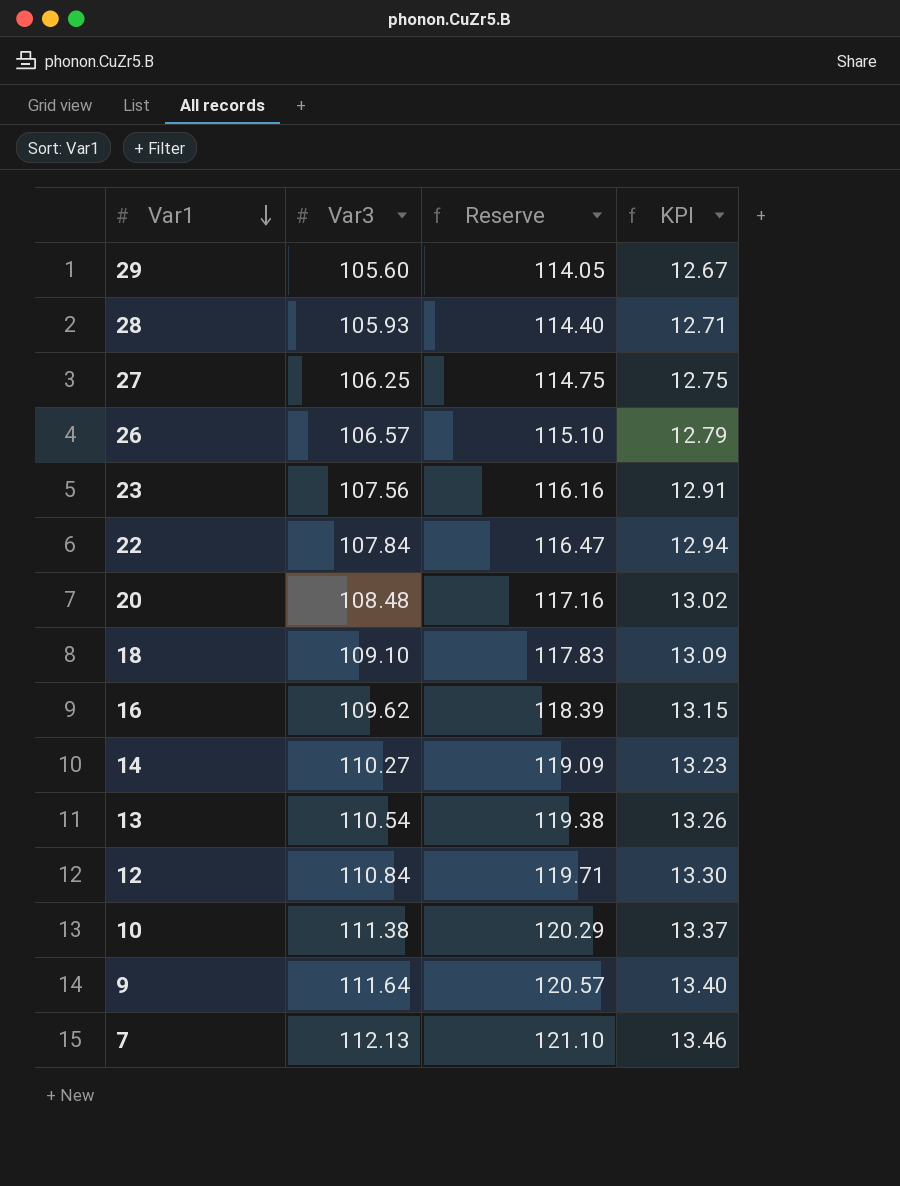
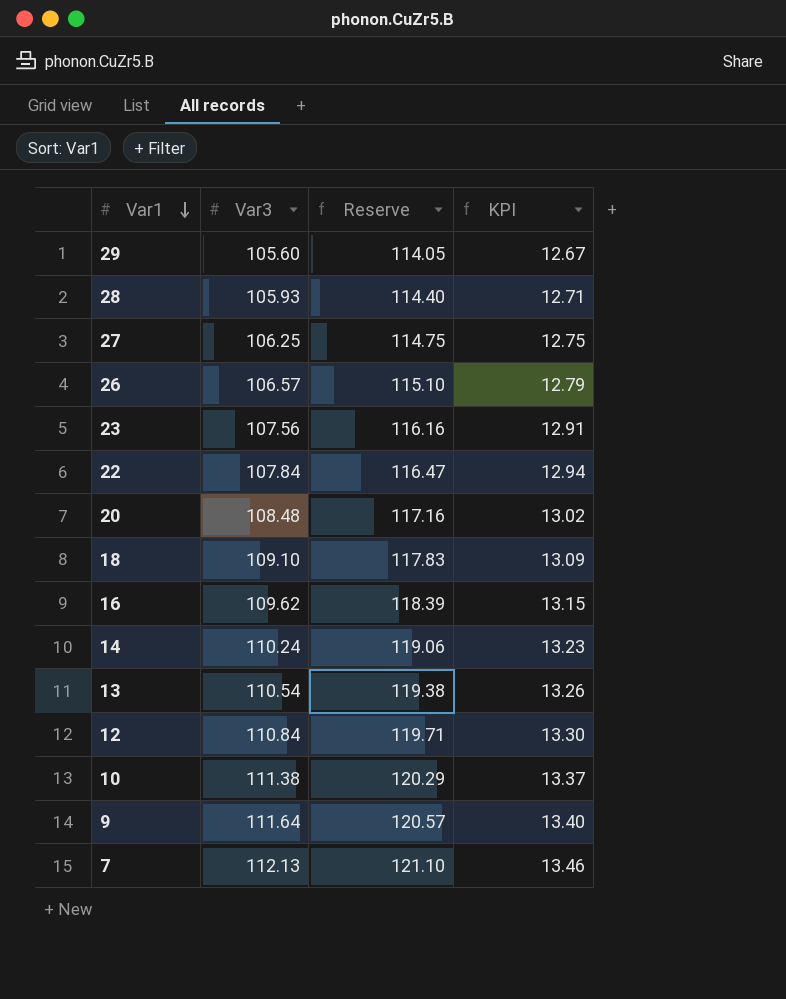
14 | Var3: 110.27 -> 110.24
14 | Reserve: 119.09 -> 119.06

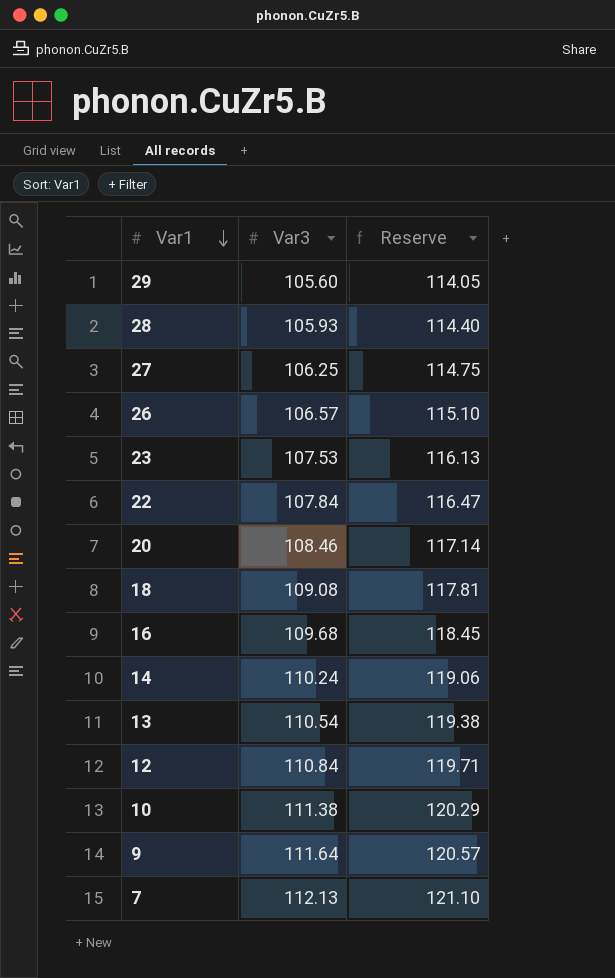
column KPI | formula: [Var3] * 0.12 -> none
23 | Var3: 107.56 -> 107.53
23 | Reserve: 116.16 -> 116.13
20 | Var3: 108.48 -> 108.46
20 | Reserve: 117.16 -> 117.14
18 | Var3: 109.10 -> 109.08
18 | Reserve: 117.83 -> 117.81
16 | Var3: 109.62 -> 109.68
16 | Reserve: 118.39 -> 118.45

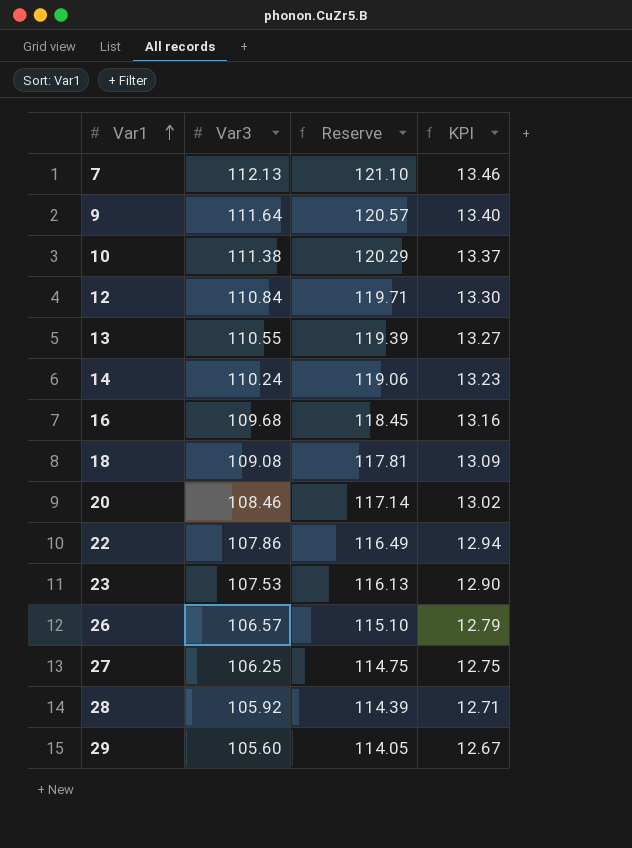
row order: Var1 descending -> Var1 ascending
column KPI | formula: none -> [Var3] * 0.12
13 | Var3: 110.54 -> 110.55
13 | Reserve: 119.38 -> 119.39
22 | Var3: 107.84 -> 107.86
22 | Reserve: 116.47 -> 116.49
28 | Var3: 105.93 -> 105.92
28 | Reserve: 114.40 -> 114.39

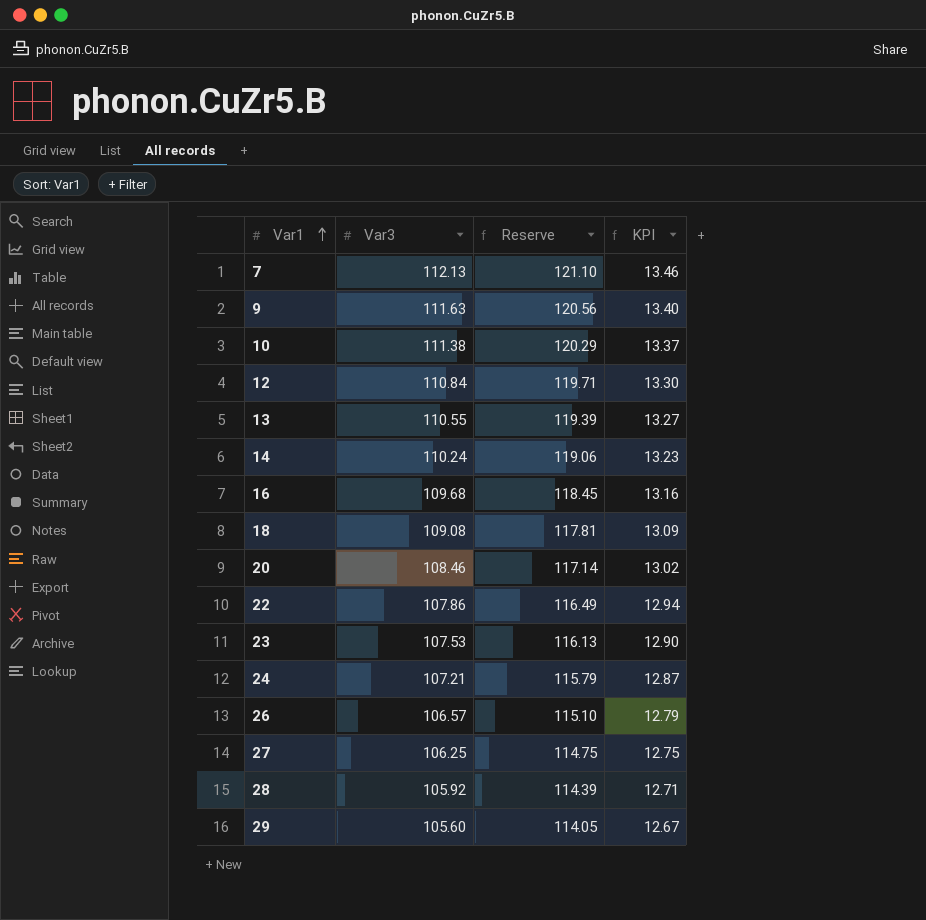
9 | Var3: 111.64 -> 111.63
9 | Reserve: 120.57 -> 120.56
row 24: none -> 107.21 | 115.79 | 12.87

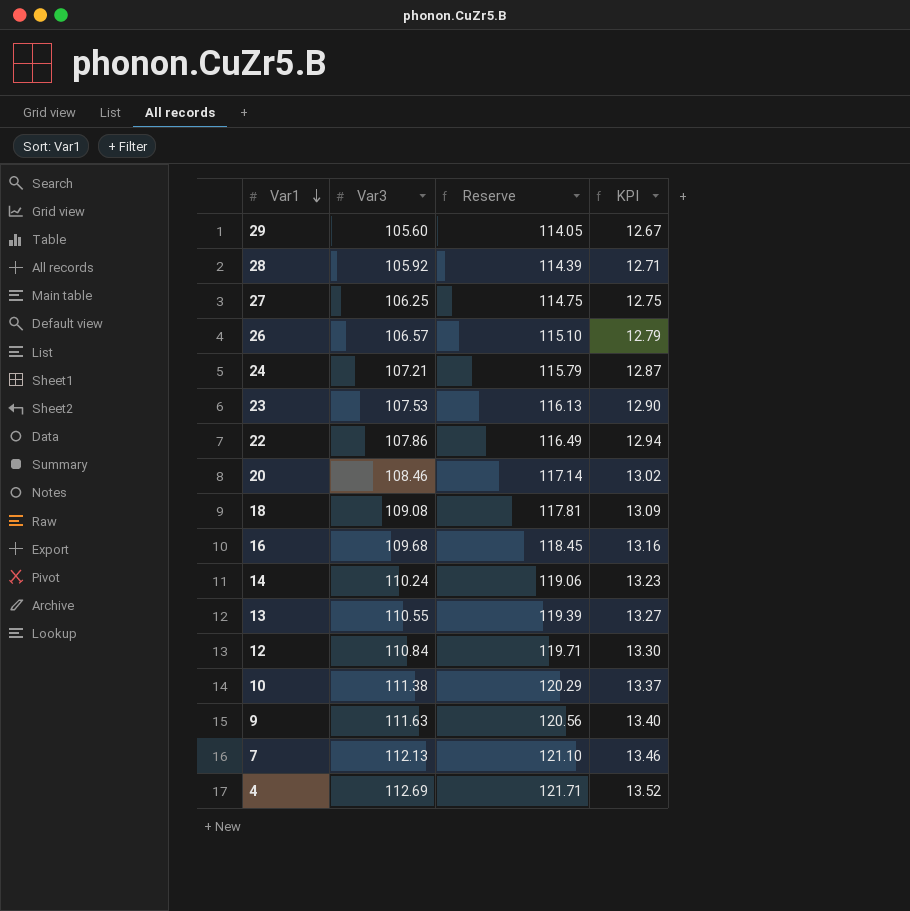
row order: Var1 ascending -> Var1 descending
row 4: none -> 112.69 | 121.71 | 13.52

